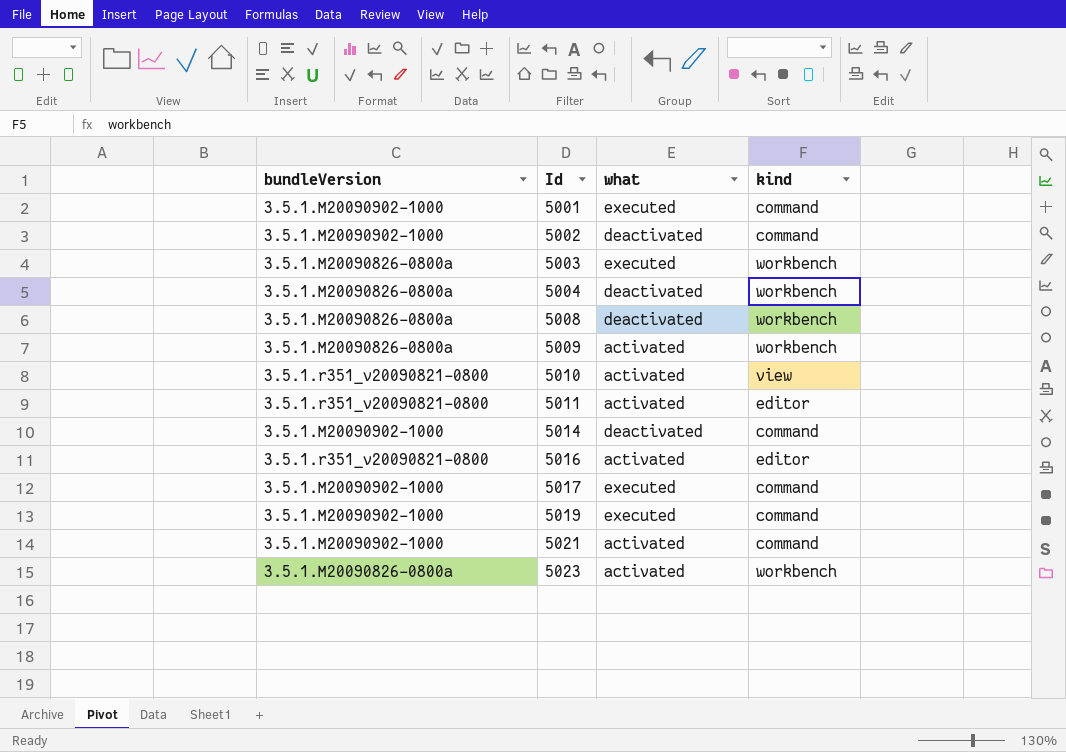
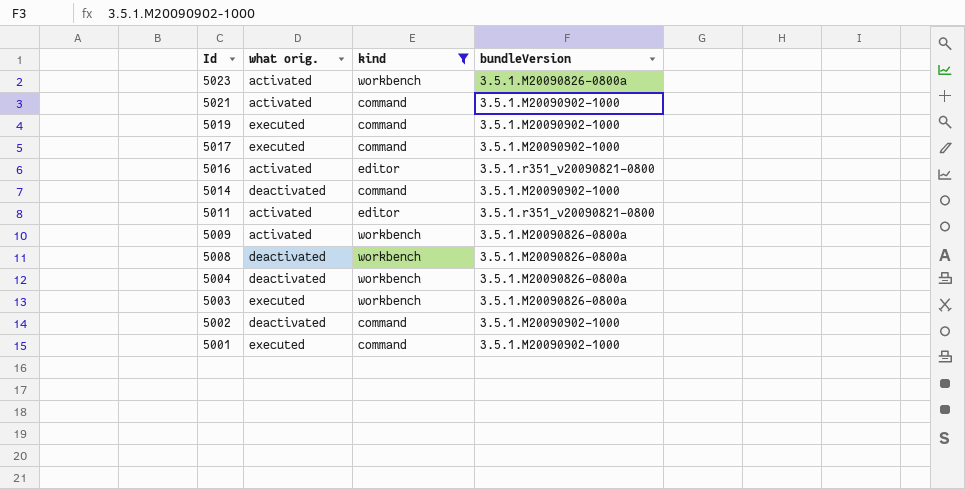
filter: none -> kind != view
row order: Id ascending -> Id descending
column name: what -> what orig.
column bundleVersion | position: 1 -> 4

